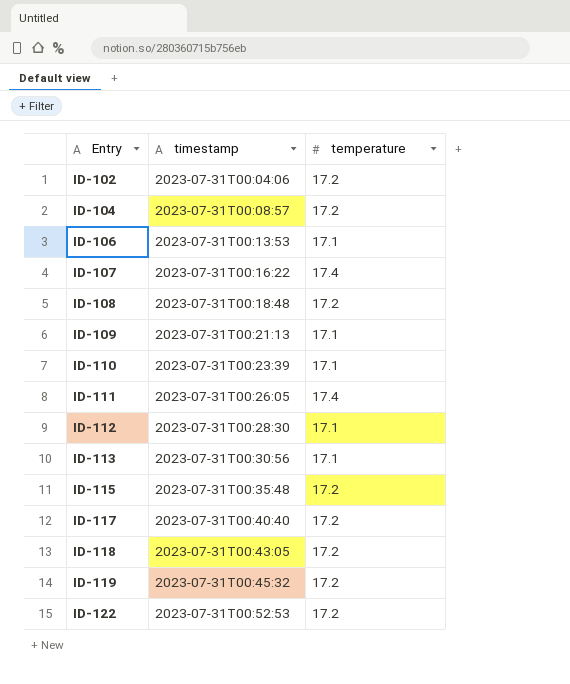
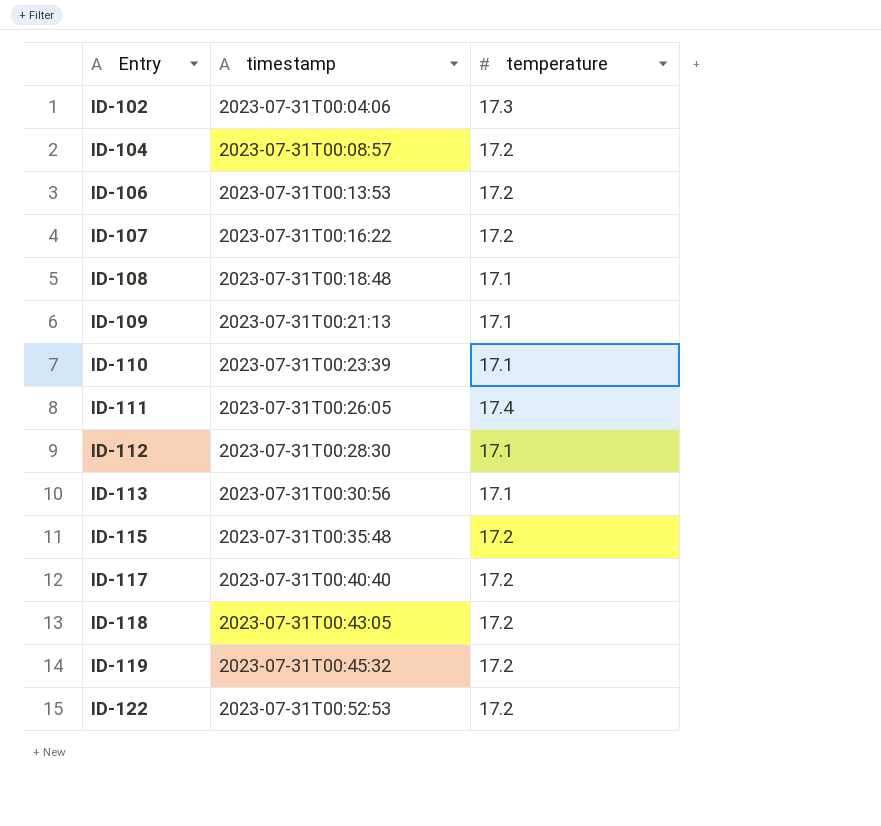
ID-102 | temperature: 17.2 -> 17.3
ID-106 | temperature: 17.1 -> 17.2
ID-107 | temperature: 17.4 -> 17.2
ID-108 | temperature: 17.2 -> 17.1

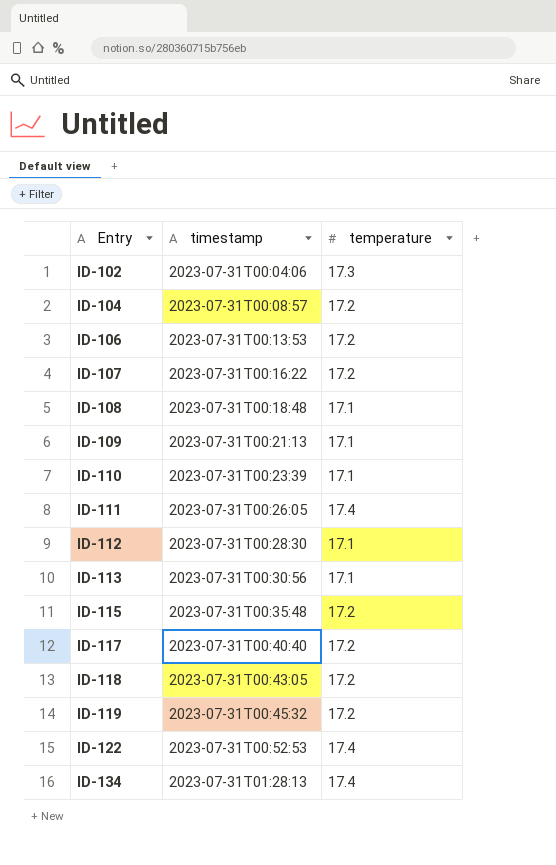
ID-122 | temperature: 17.2 -> 17.4
row ID-134: none -> 2023-07-31T01:28:13 | 17.4

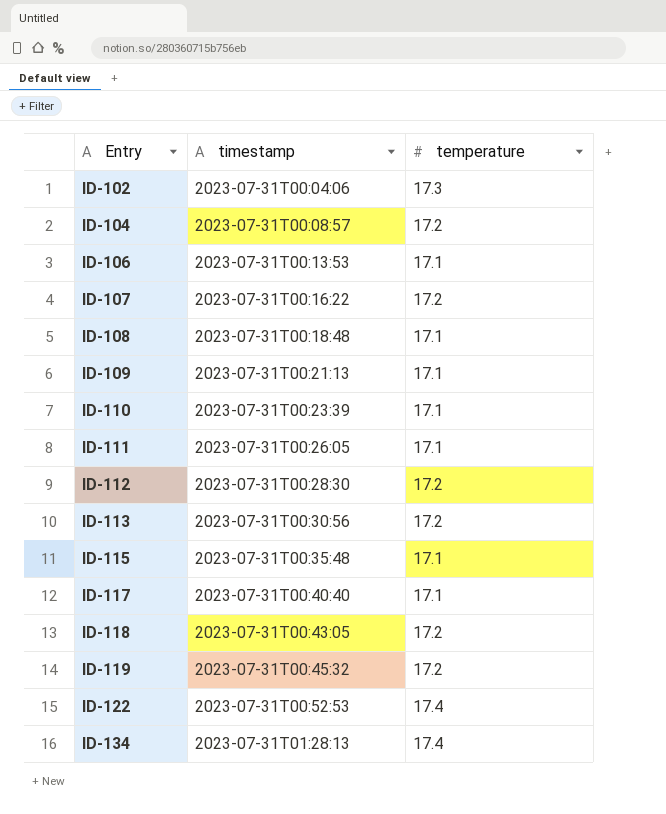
ID-106 | temperature: 17.2 -> 17.1
ID-111 | temperature: 17.4 -> 17.1
ID-112 | temperature: 17.1 -> 17.2
ID-113 | temperature: 17.1 -> 17.2
ID-115 | temperature: 17.2 -> 17.1
ID-117 | temperature: 17.2 -> 17.1

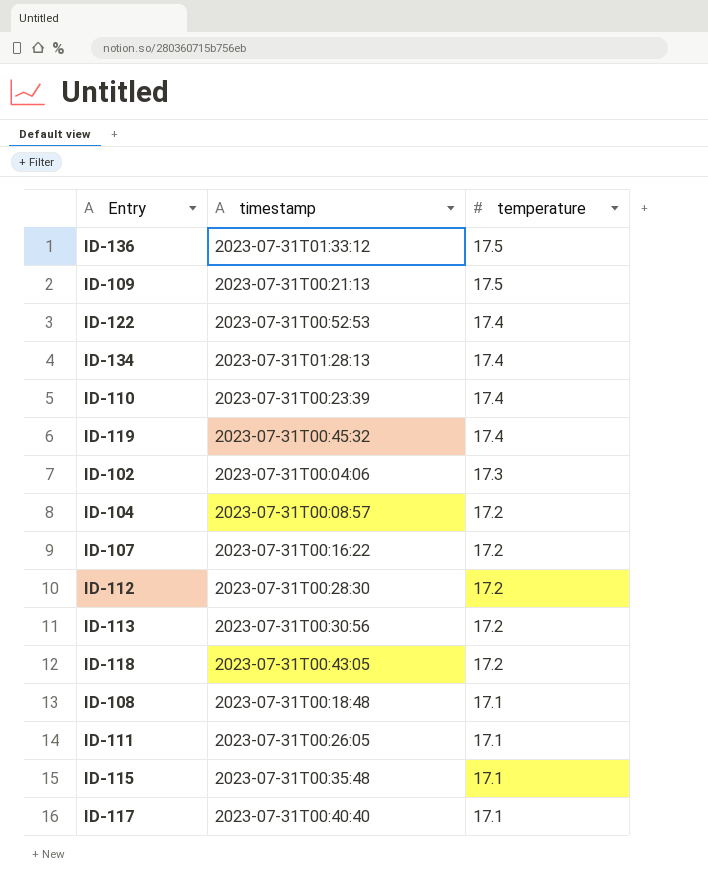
row order: Entry ascending -> temperature descending
row ID-106: 2023-07-31T00:13:53 | 17.1 -> none
row ID-136: none -> 2023-07-31T01:33:12 | 17.5
ID-109 | temperature: 17.1 -> 17.5
ID-110 | temperature: 17.1 -> 17.4
ID-119 | temperature: 17.2 -> 17.4

